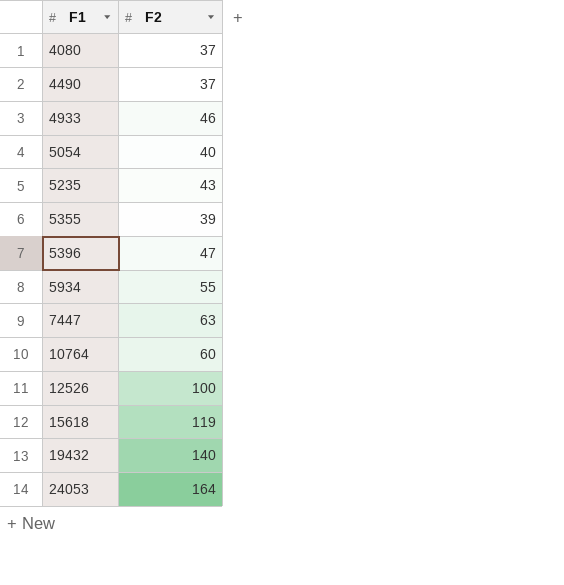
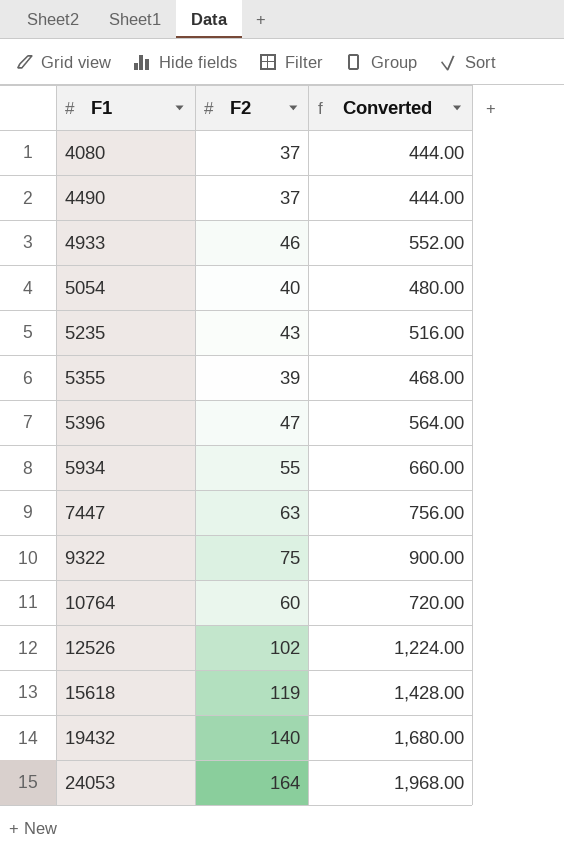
column Converted | formula: none -> [F2] * 12
row 9322: none -> 75 | 900.00
12526 | F2: 100 -> 102

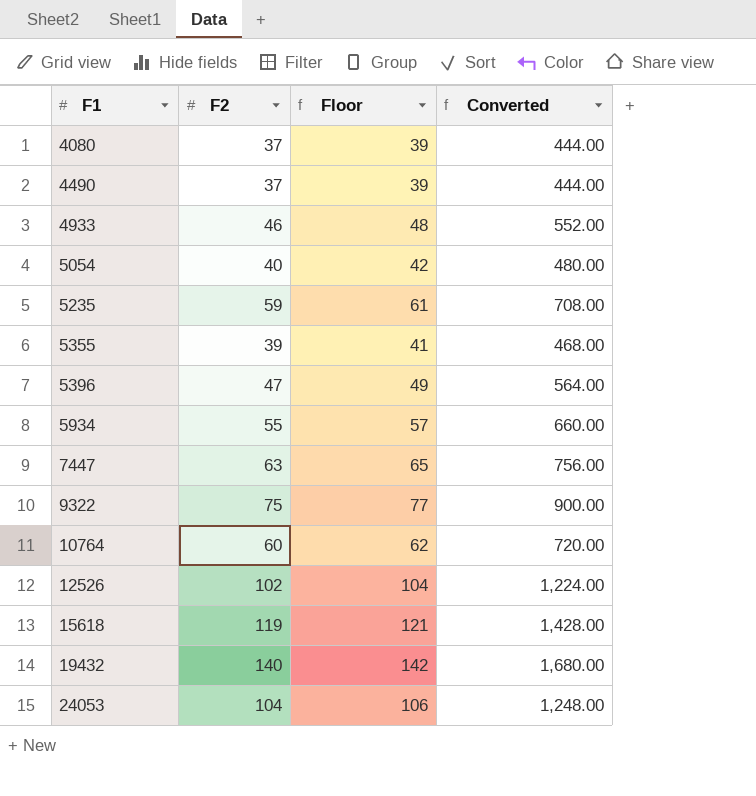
column Floor | formula: none -> [F2] + 2
5235 | F2: 43 -> 59
5235 | Converted: 516.00 -> 708.00
24053 | F2: 164 -> 104
24053 | Converted: 1,968.00 -> 1,248.00

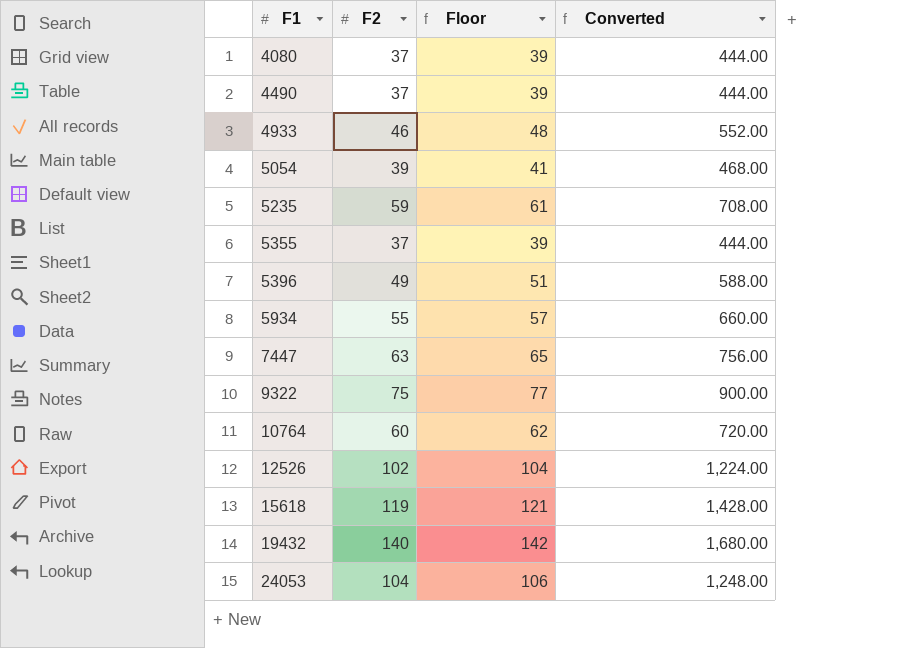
5054 | F2: 40 -> 39
5054 | Floor: 42 -> 41
5054 | Converted: 480.00 -> 468.00
5355 | F2: 39 -> 37
5355 | Floor: 41 -> 39
5355 | Converted: 468.00 -> 444.00
5396 | F2: 47 -> 49
5396 | Floor: 49 -> 51
5396 | Converted: 564.00 -> 588.00

